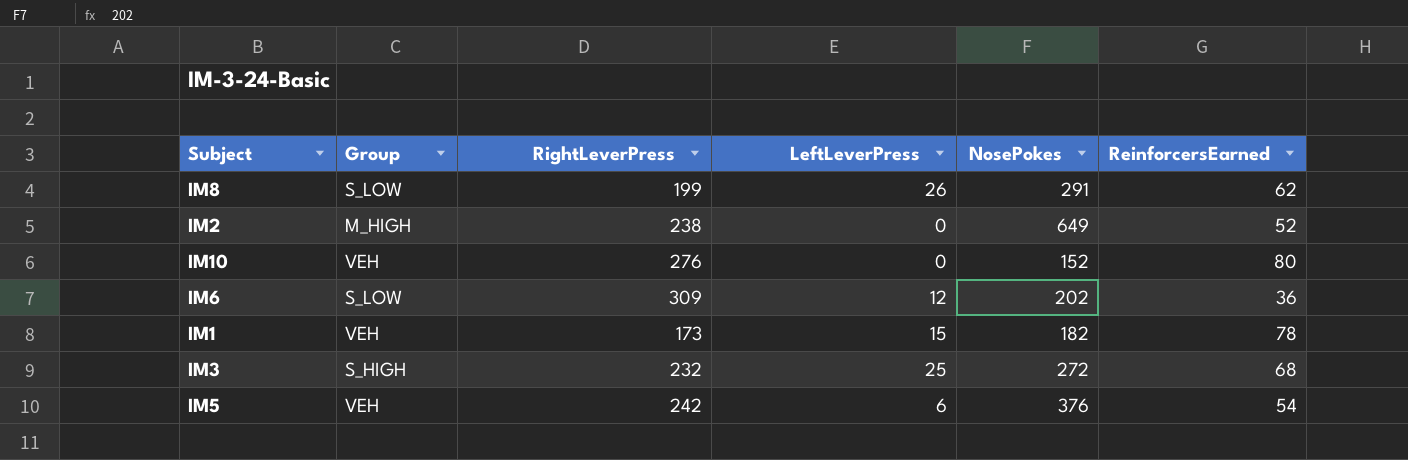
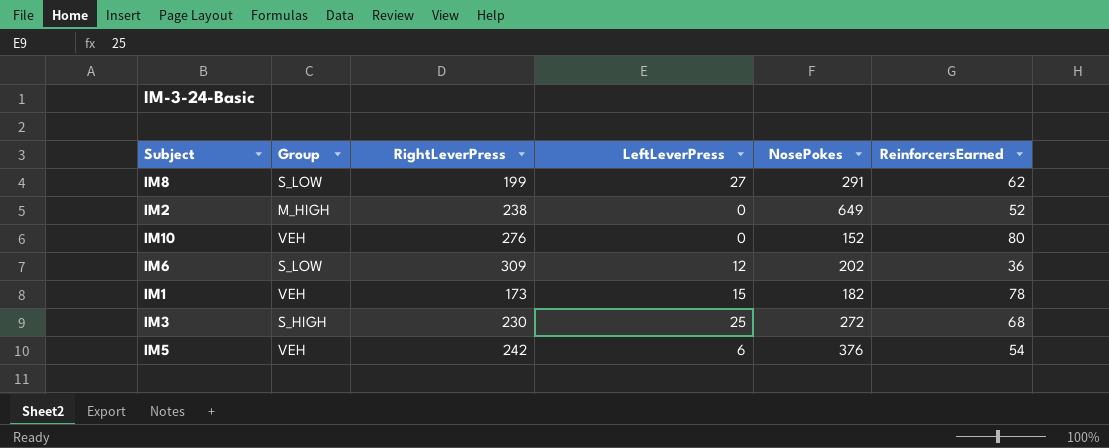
IM8 | LeftLeverPress: 26 -> 27
IM3 | RightLeverPress: 232 -> 230

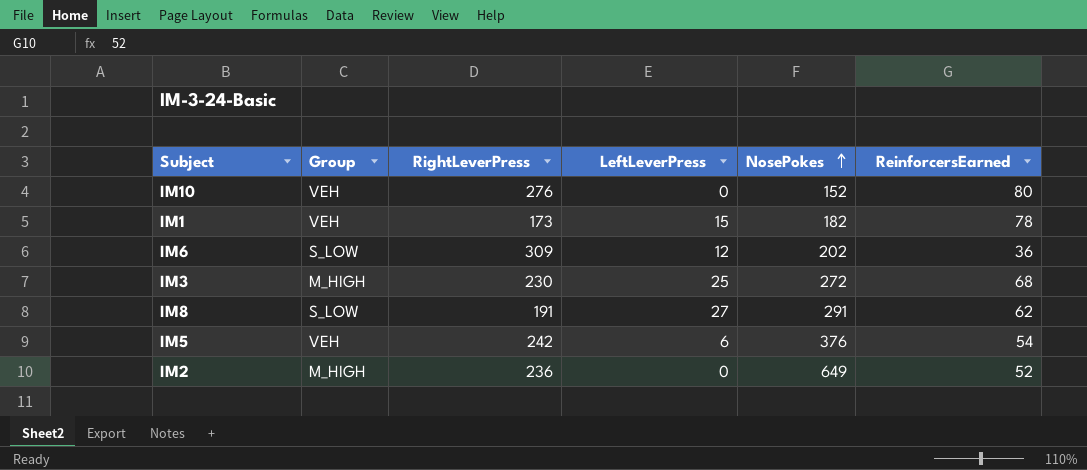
row order: none -> NosePokes ascending
IM3 | Group: S_HIGH -> M_HIGH
IM8 | RightLeverPress: 199 -> 191
IM2 | RightLeverPress: 238 -> 236

